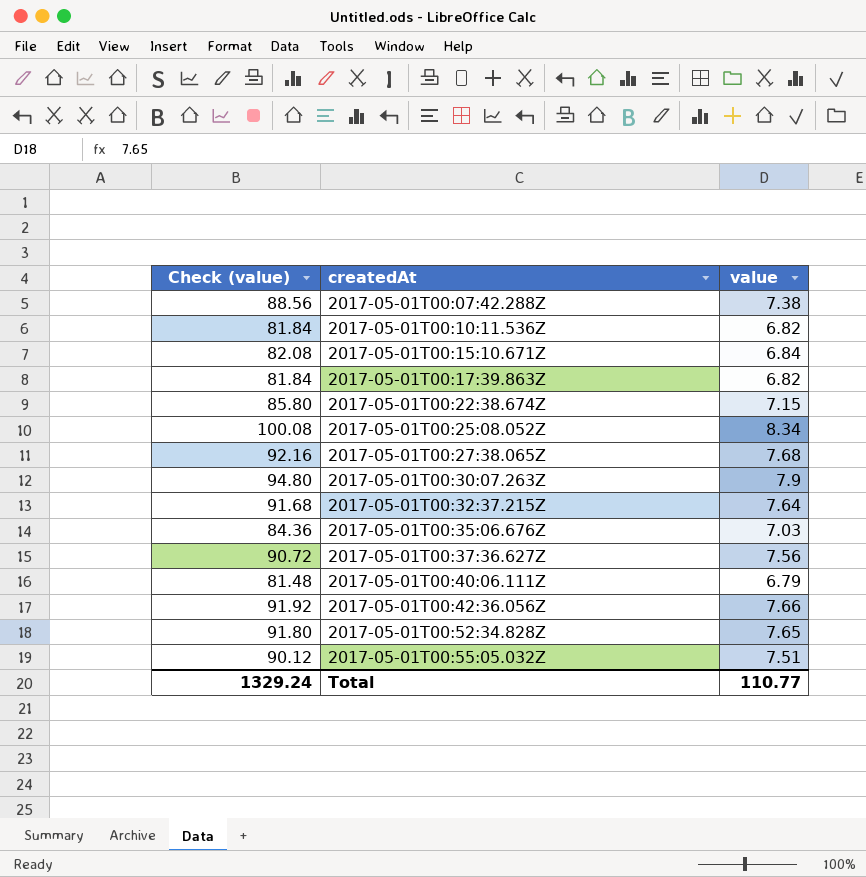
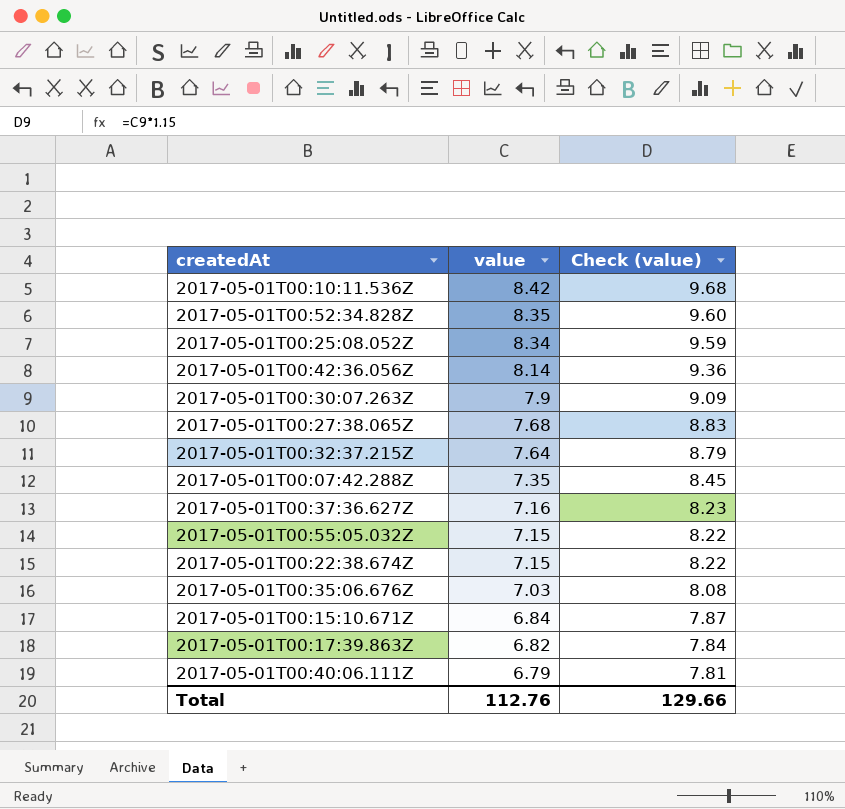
row order: createdAt ascending -> value descending
column Check (value) | formula: [value] * 12 -> [value] * 1.15
column Check (value) | position: 1 -> 3
2017-05-01T00:10:11.536Z | value: 6.82 -> 8.42
2017-05-01T00:52:34.828Z | value: 7.65 -> 8.35
2017-05-01T00:42:36.056Z | value: 7.66 -> 8.14
2017-05-01T00:07:42.288Z | value: 7.38 -> 7.35
2017-05-01T00:37:36.627Z | value: 7.56 -> 7.16
2017-05-01T00:55:05.032Z | value: 7.51 -> 7.15
Total | value: 110.77 -> 112.76
Total | Check (value): 1329.24 -> 129.66

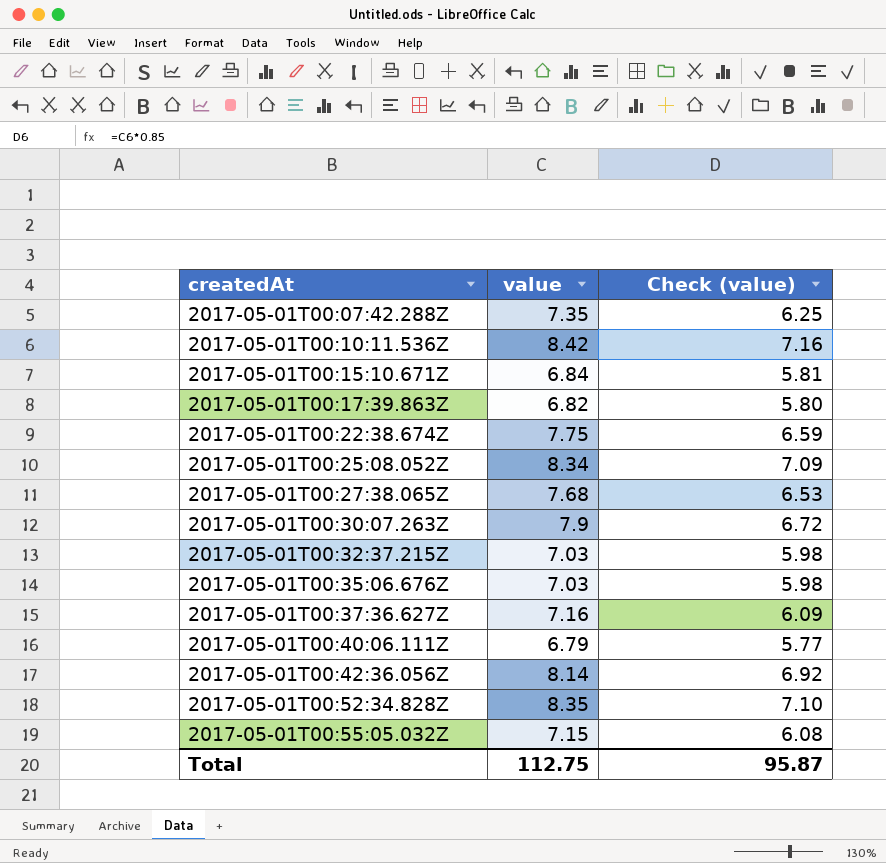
row order: value descending -> createdAt ascending
column Check (value) | formula: [value] * 1.15 -> [value] * 0.85
2017-05-01T00:22:38.674Z | value: 7.15 -> 7.75
2017-05-01T00:32:37.215Z | value: 7.64 -> 7.03
Total | value: 112.76 -> 112.75
Total | Check (value): 129.66 -> 95.87

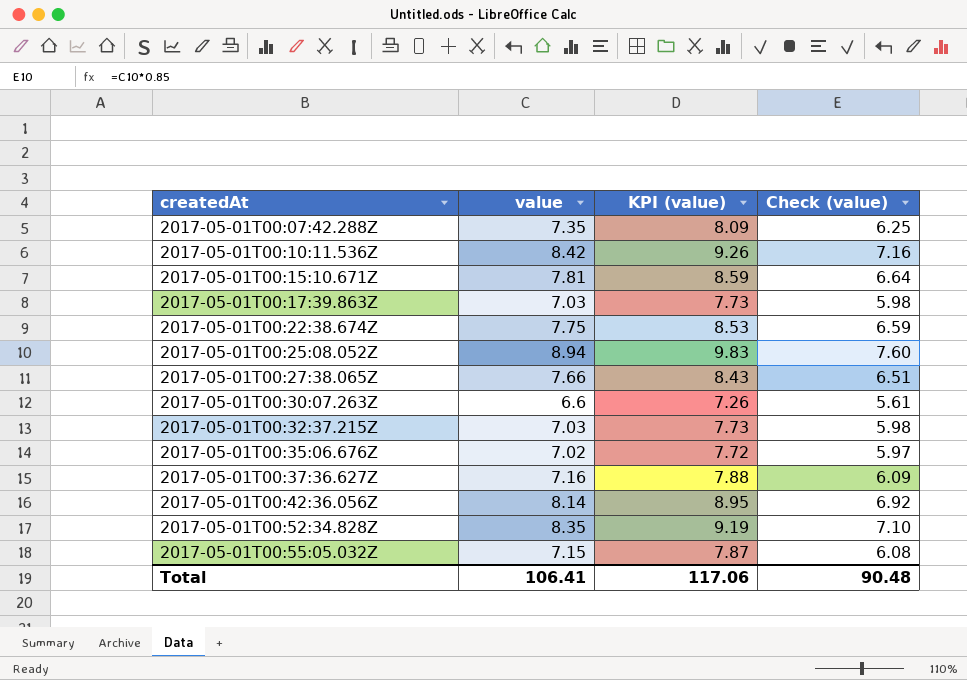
column KPI (value) | formula: none -> [value] * 1.1
row 2017-05-01T00:40:06.111Z: 6.79 | 5.77 -> none
2017-05-01T00:15:10.671Z | value: 6.84 -> 7.81
2017-05-01T00:15:10.671Z | Check (value): 5.81 -> 6.64
2017-05-01T00:17:39.863Z | value: 6.82 -> 7.03
2017-05-01T00:17:39.863Z | Check (value): 5.80 -> 5.98
2017-05-01T00:25:08.052Z | value: 8.34 -> 8.94
2017-05-01T00:25:08.052Z | Check (value): 7.09 -> 7.60
2017-05-01T00:27:38.065Z | value: 7.68 -> 7.66
2017-05-01T00:27:38.065Z | Check (value): 6.53 -> 6.51
2017-05-01T00:30:07.263Z | value: 7.9 -> 6.6
2017-05-01T00:30:07.263Z | Check (value): 6.72 -> 5.61
2017-05-01T00:35:06.676Z | value: 7.03 -> 7.02
2017-05-01T00:35:06.676Z | Check (value): 5.98 -> 5.97
Total | value: 112.75 -> 106.41
Total | Check (value): 95.87 -> 90.48

